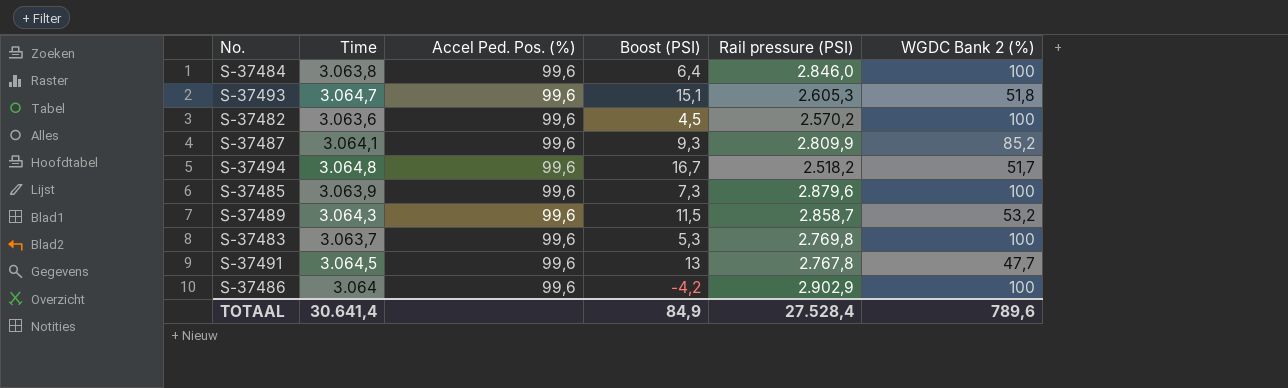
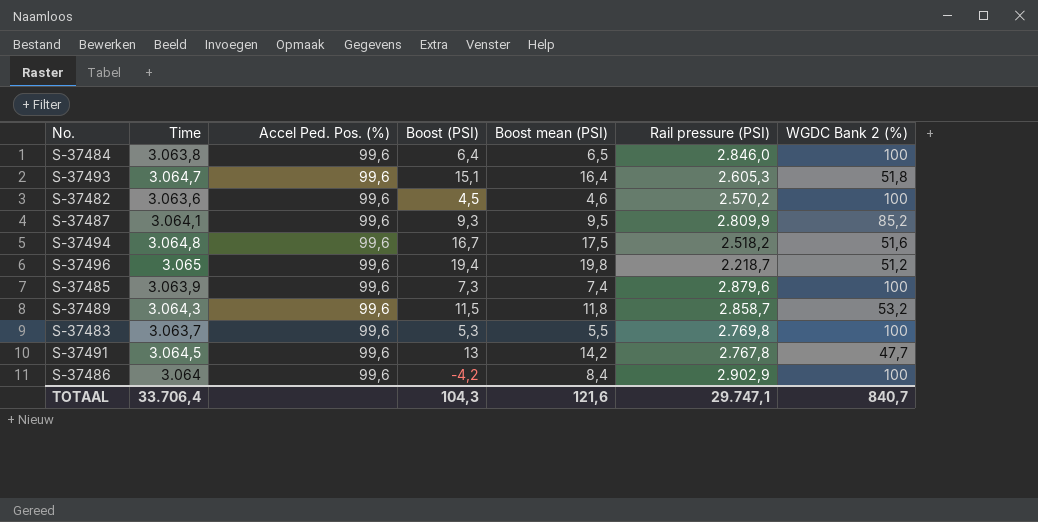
column Boost mean (PSI) | position: none -> 5
S-37494 | WGDC Bank 2 (%): 51,7 -> 51,6
row S-37496: none -> 3.065 | 99,6 | 19,4 | 19,8 | 2.218,7 | 51,2
TOTAAL | Time: 30.641,4 -> 33.706,4
TOTAAL | Boost (PSI): 84,9 -> 104,3
TOTAAL | Rail pressure (PSI): 27.528,4 -> 29.747,1
TOTAAL | WGDC Bank 2 (%): 789,6 -> 840,7

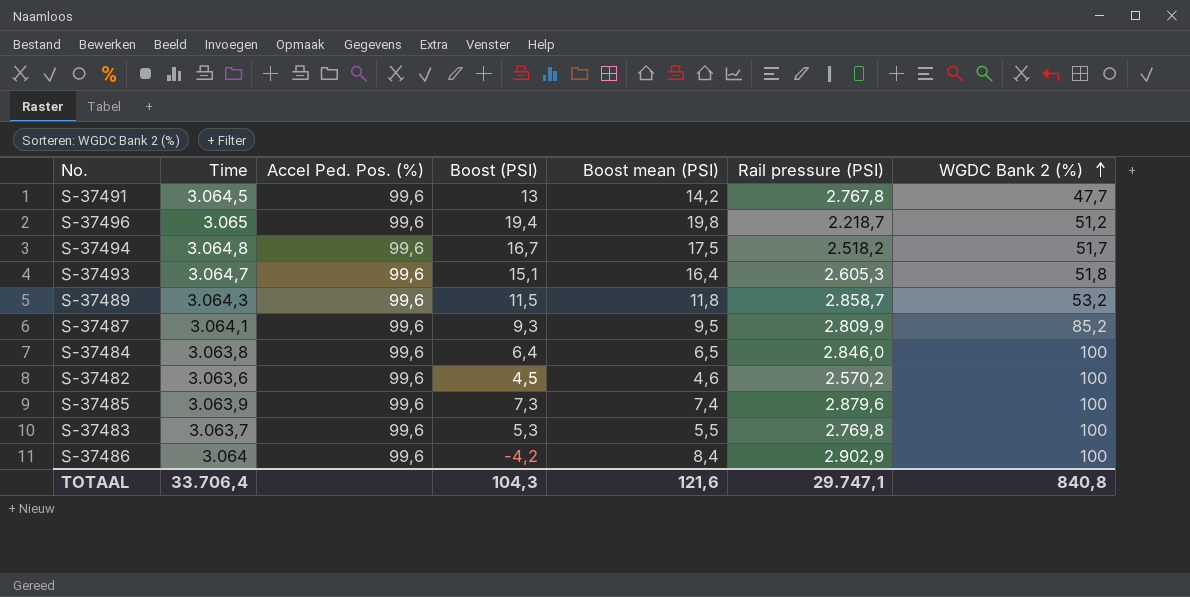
row order: none -> WGDC Bank 2 (%) ascending
S-37494 | WGDC Bank 2 (%): 51,6 -> 51,7
TOTAAL | WGDC Bank 2 (%): 840,7 -> 840,8

